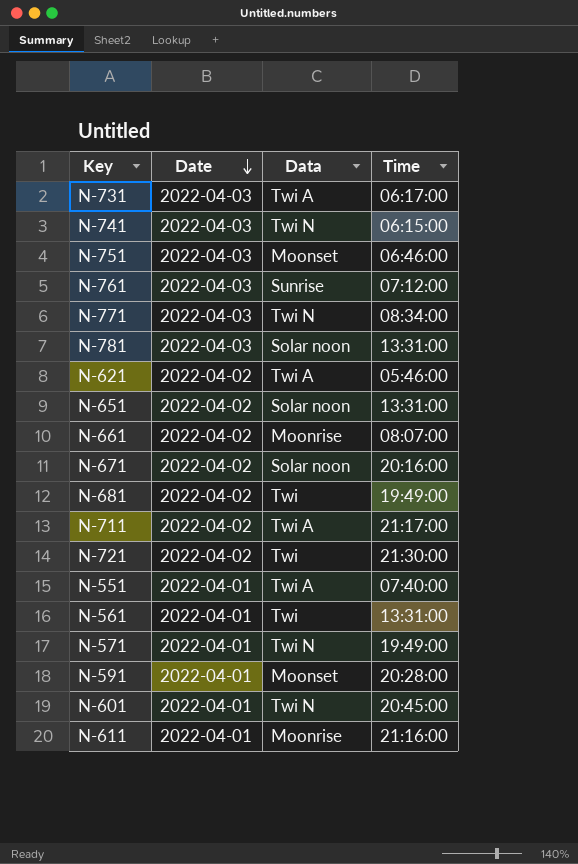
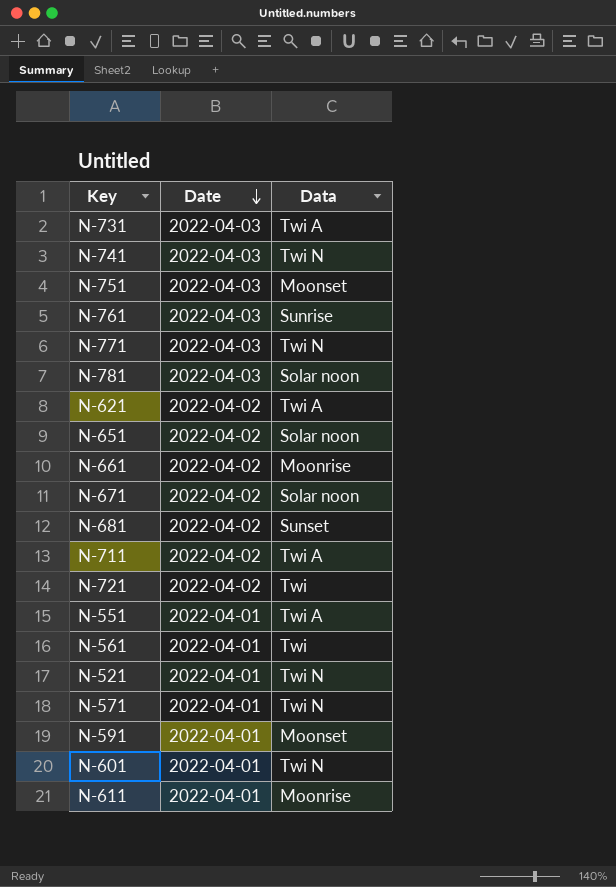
column Time | position: 4 -> none
N-681 | Data: Twi -> Sunset
row N-521: none -> 2022-04-01 | Twi N

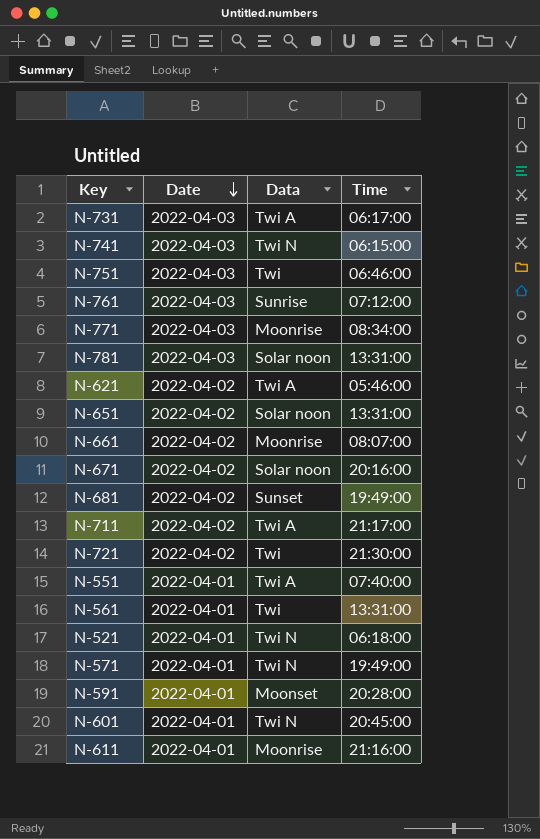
column Time | position: none -> 4
N-751 | Data: Moonset -> Twi
N-771 | Data: Twi N -> Moonrise

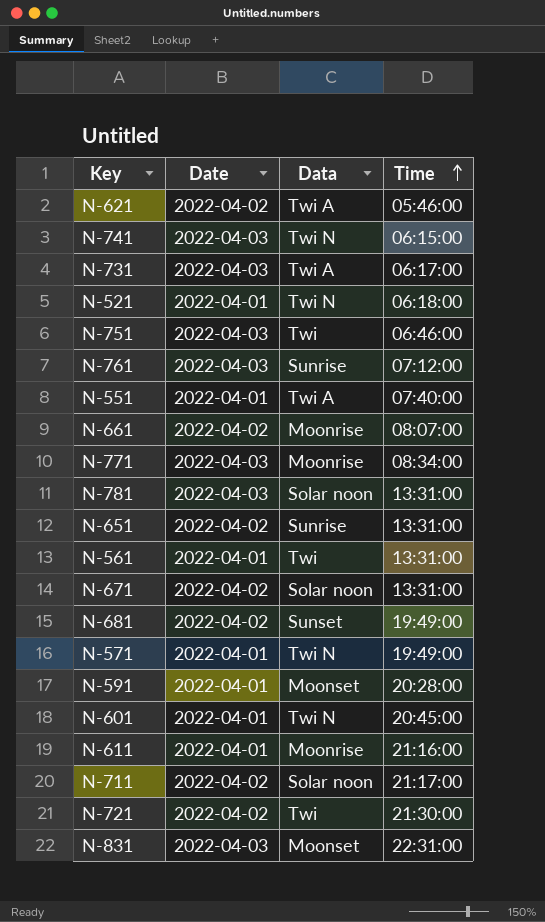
row order: Date descending -> Time ascending
N-651 | Data: Solar noon -> Sunrise
N-671 | Time: 20:16:00 -> 13:31:00
N-711 | Data: Twi A -> Solar noon
row N-831: none -> 2022-04-03 | Moonset | 22:31:00

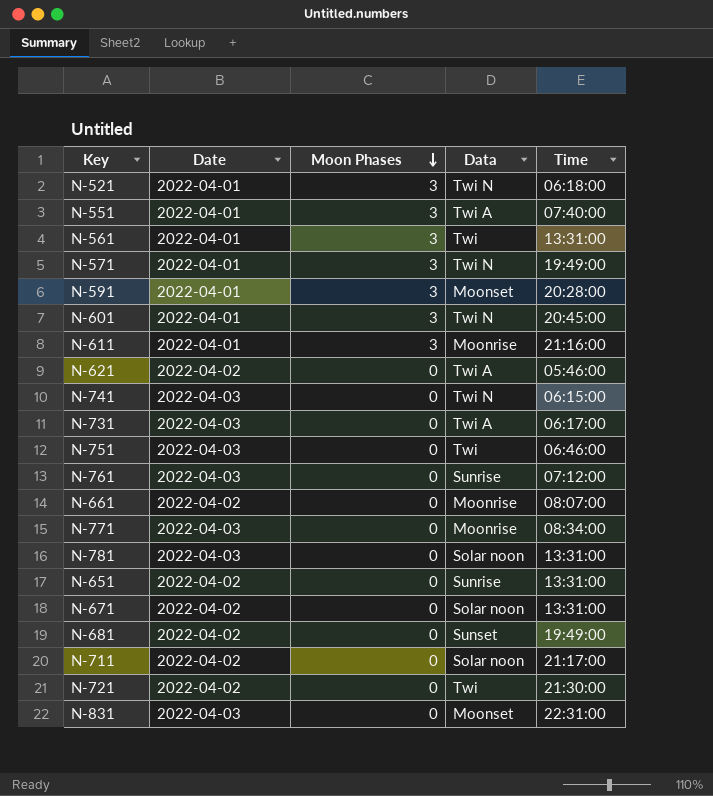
row order: Time ascending -> Moon Phases descending
column Moon Phases | position: none -> 3

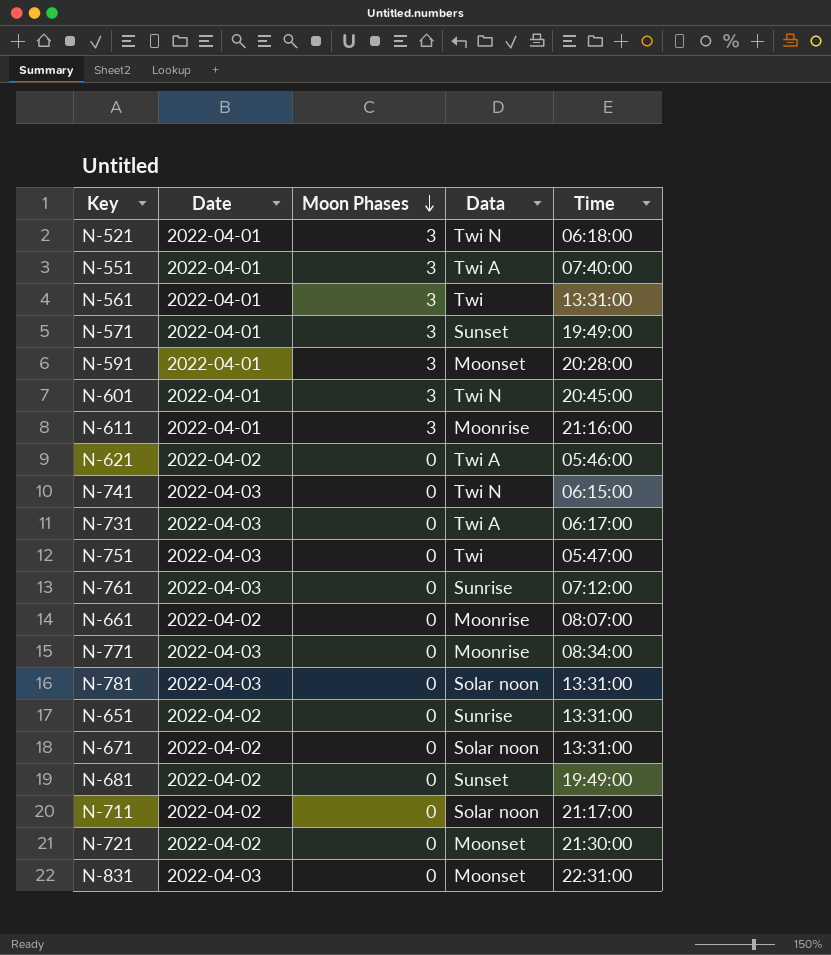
N-571 | Data: Twi N -> Sunset
N-751 | Time: 06:46:00 -> 05:47:00
N-721 | Data: Twi -> Moonset

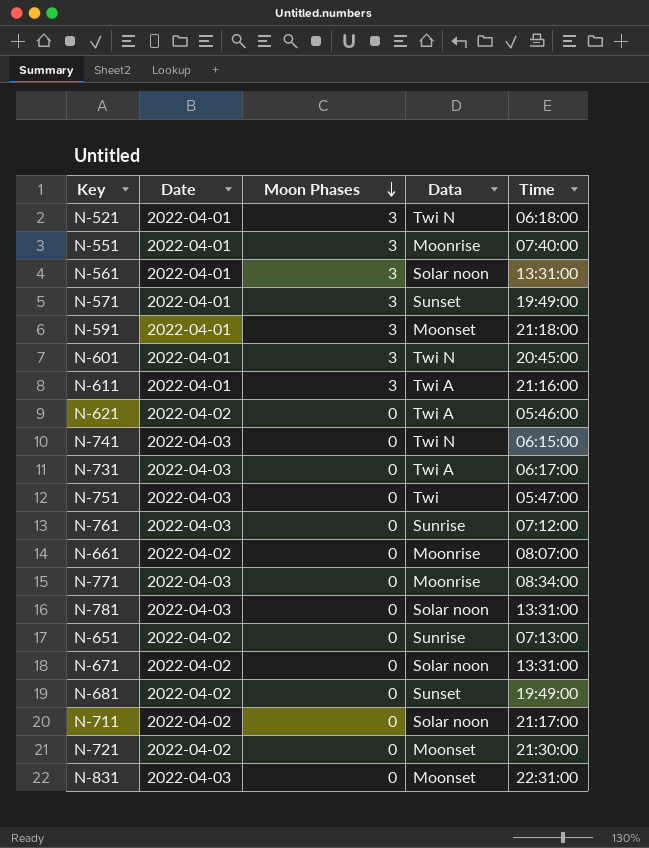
N-551 | Data: Twi A -> Moonrise
N-561 | Data: Twi -> Solar noon
N-591 | Time: 20:28:00 -> 21:18:00
N-611 | Data: Moonrise -> Twi A
N-651 | Time: 13:31:00 -> 07:13:00

